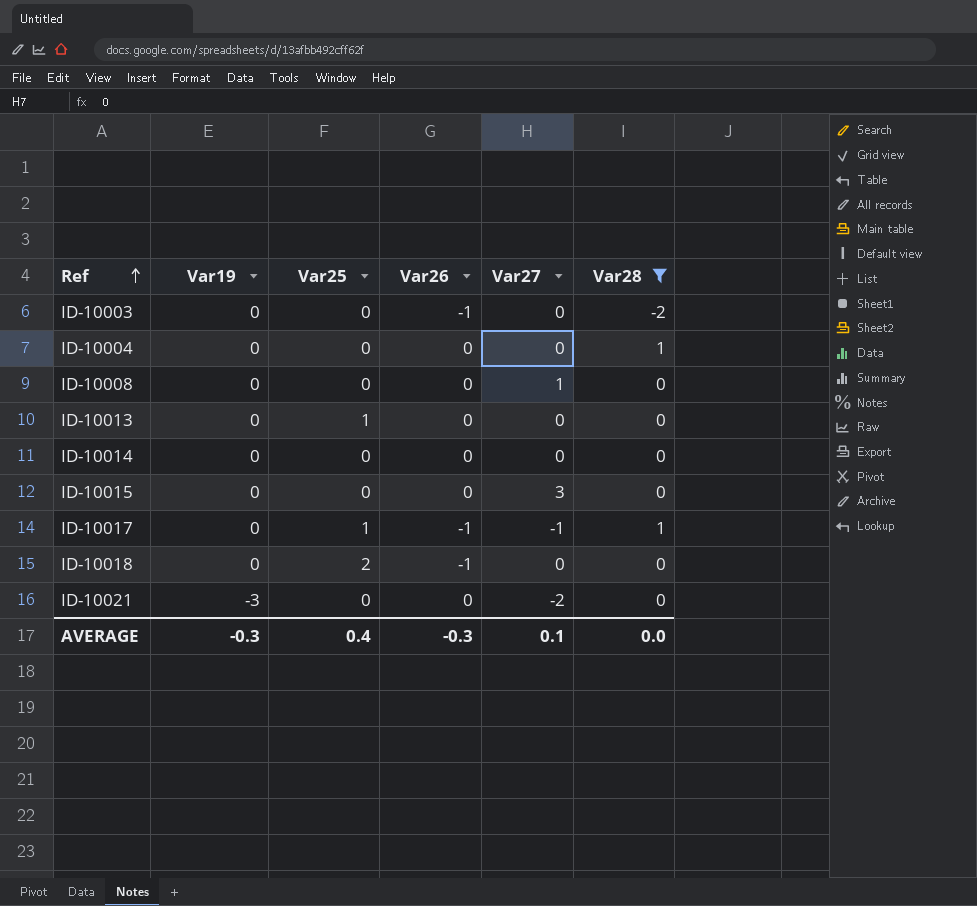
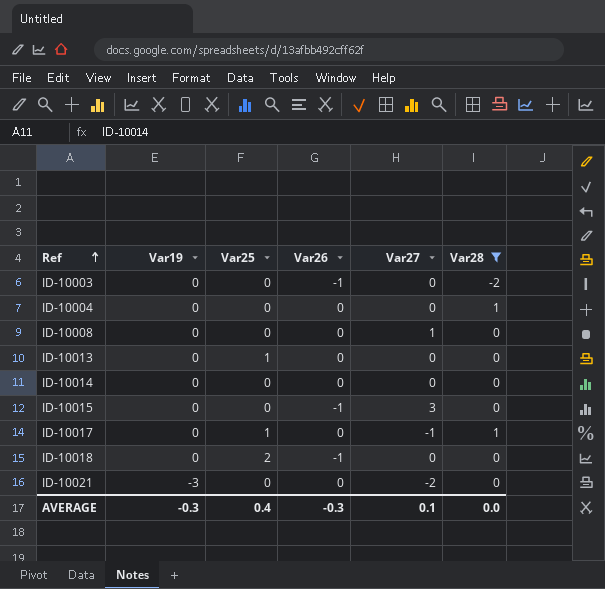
ID-10015 | Var26: 0 -> -1
ID-10017 | Var26: -1 -> 0

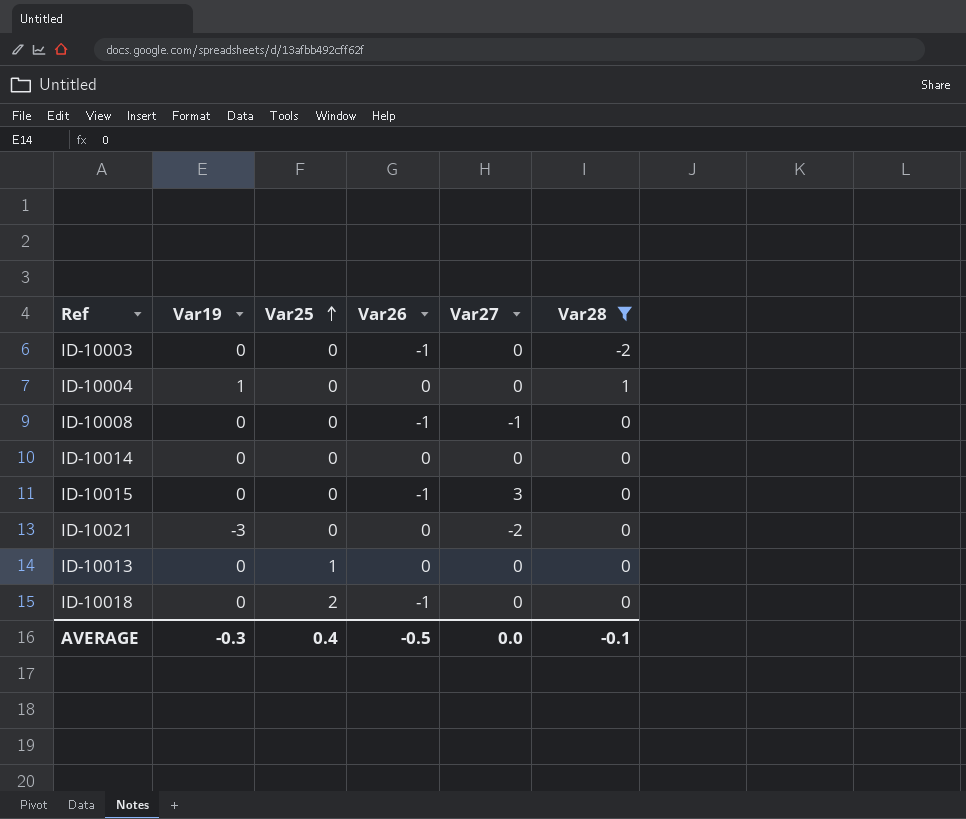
row order: Ref ascending -> Var25 ascending
row ID-10017: 0 | 1 | 0 | -1 | 1 -> none
ID-10004 | Var19: 0 -> 1
ID-10008 | Var26: 0 -> -1
ID-10008 | Var27: 1 -> -1
AVERAGE | Var26: -0.3 -> -0.5
AVERAGE | Var27: 0.1 -> 0.0
AVERAGE | Var28: 0.0 -> -0.1

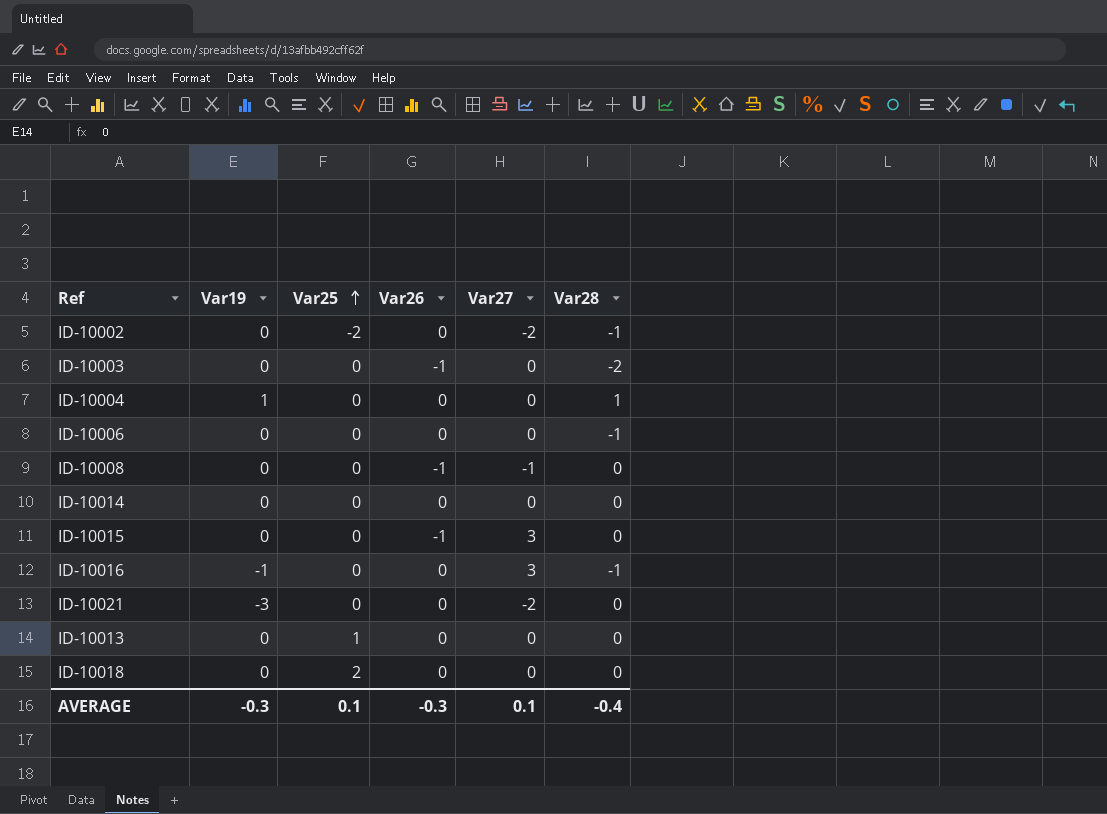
filter: Var28 != -1 -> none
ID-10018 | Var26: -1 -> 0
AVERAGE | Var25: 0.4 -> 0.1
AVERAGE | Var26: -0.5 -> -0.3
AVERAGE | Var27: 0.0 -> 0.1
AVERAGE | Var28: -0.1 -> -0.4

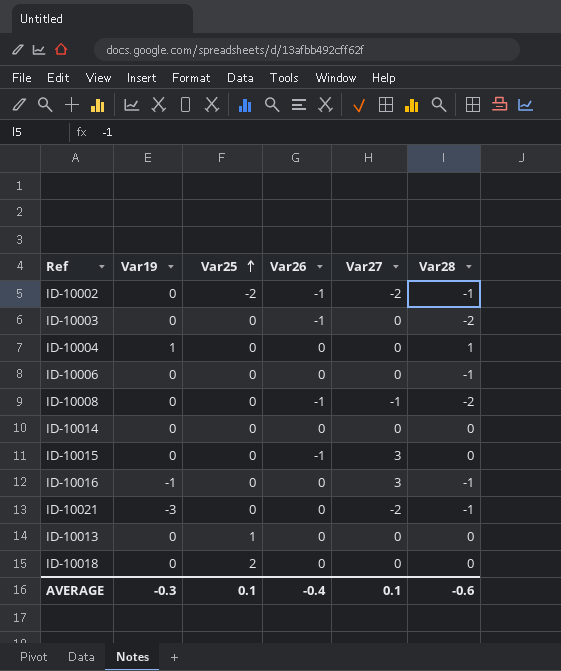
ID-10002 | Var26: 0 -> -1
ID-10008 | Var28: 0 -> -2
ID-10021 | Var28: 0 -> -1
AVERAGE | Var26: -0.3 -> -0.4
AVERAGE | Var28: -0.4 -> -0.6

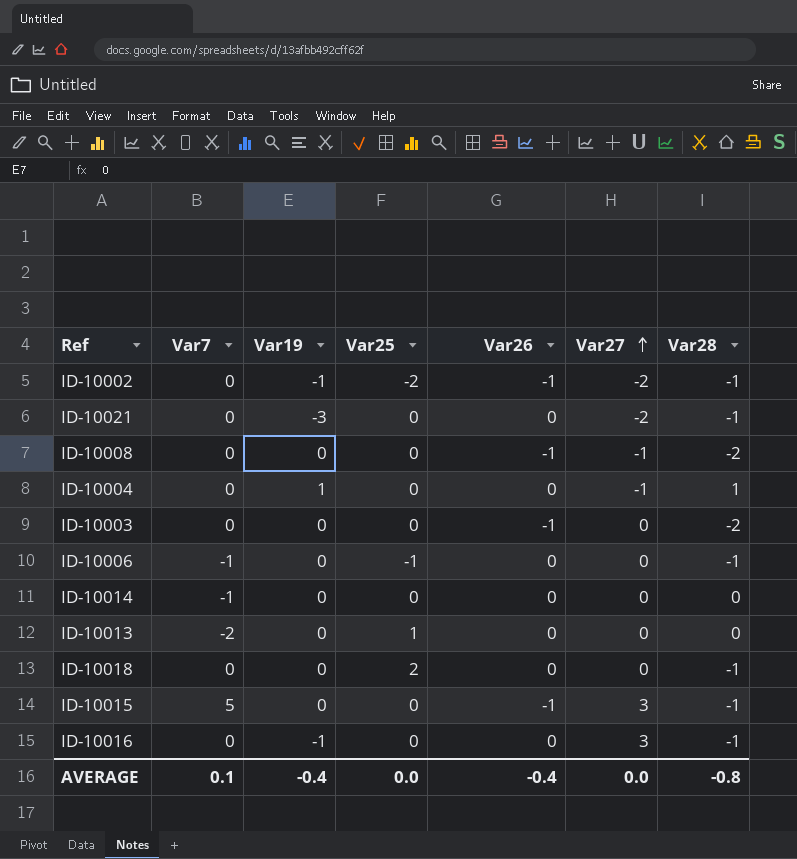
row order: Var25 ascending -> Var27 ascending
column Var7 | position: none -> 2
ID-10002 | Var19: 0 -> -1
ID-10004 | Var27: 0 -> -1
ID-10006 | Var25: 0 -> -1
ID-10018 | Var28: 0 -> -1
ID-10015 | Var28: 0 -> -1
AVERAGE | Var19: -0.3 -> -0.4
AVERAGE | Var25: 0.1 -> 0.0
AVERAGE | Var27: 0.1 -> 0.0
AVERAGE | Var28: -0.6 -> -0.8

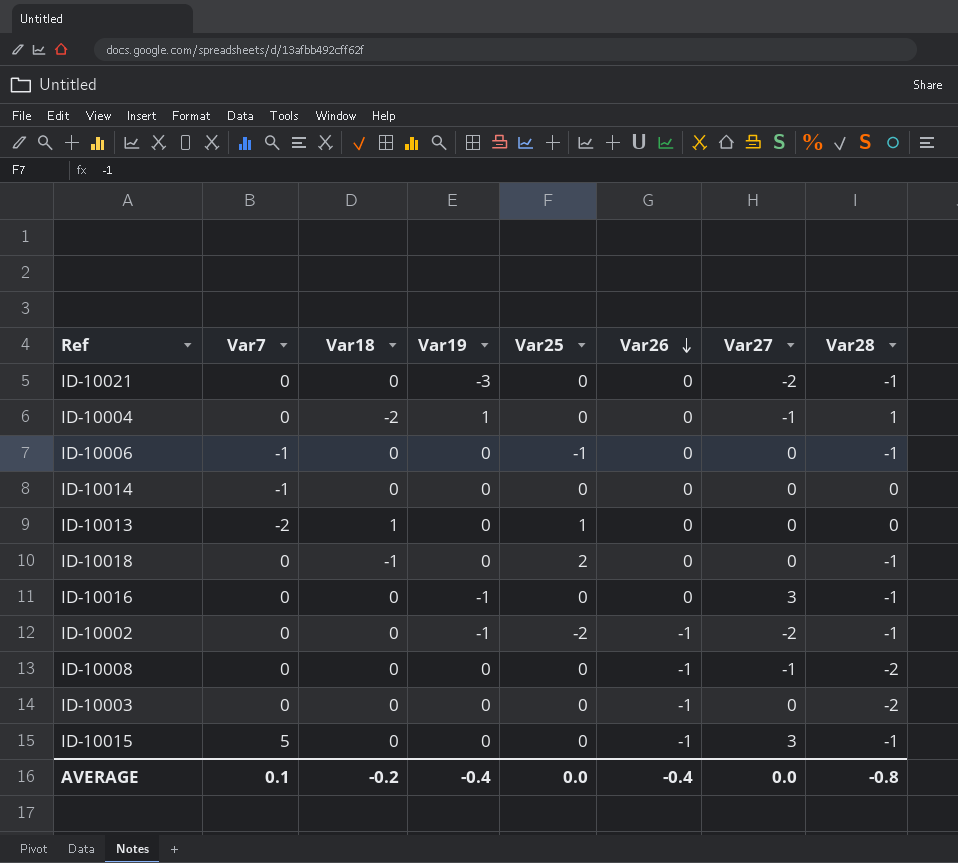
row order: Var27 ascending -> Var26 descending
column Var18 | position: none -> 3

